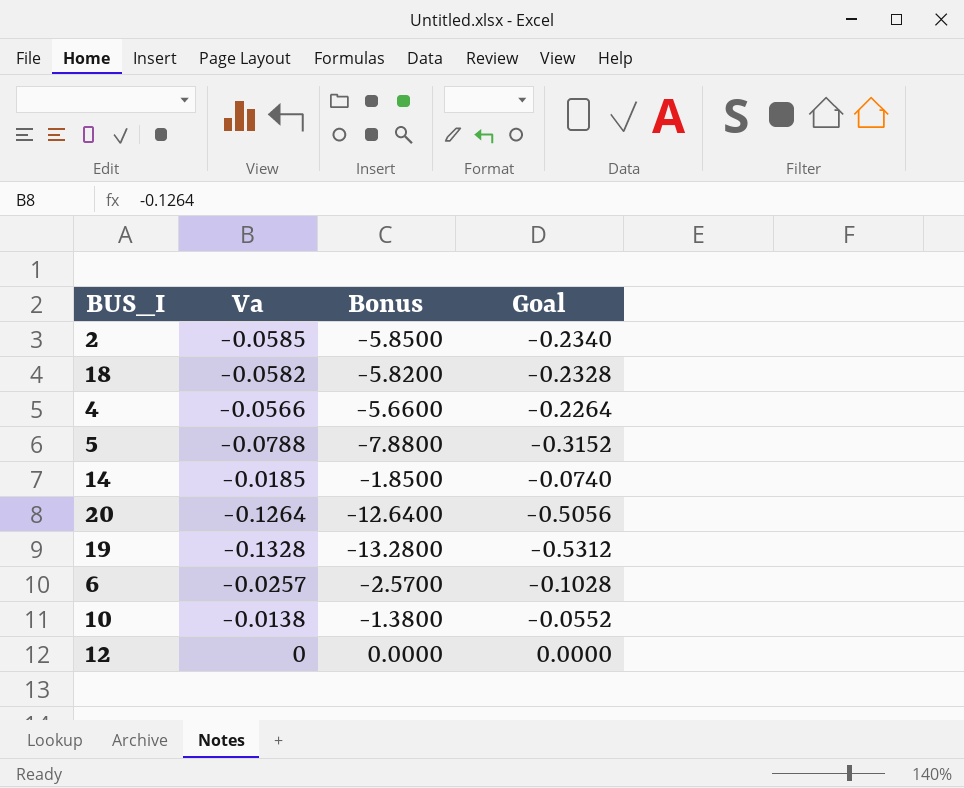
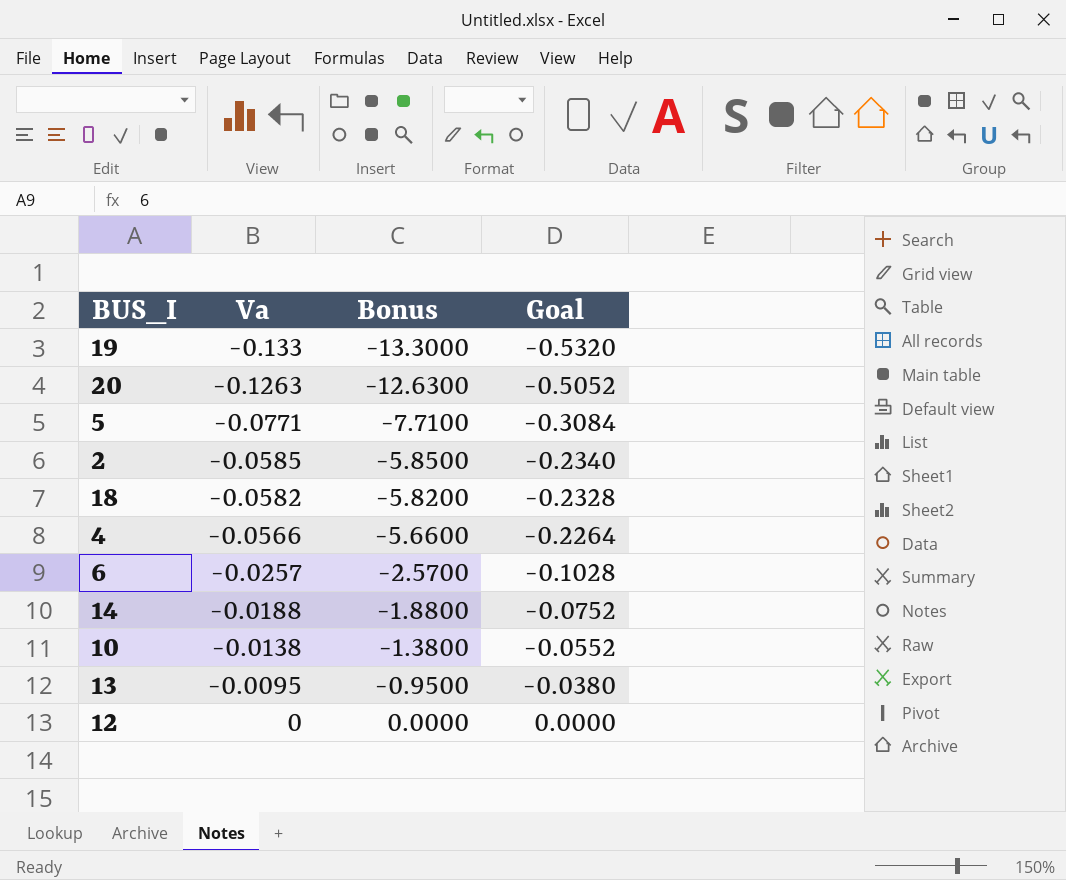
row order: none -> Va ascending
19 | Va: -0.1328 -> -0.133
19 | Bonus: -13.2800 -> -13.3000
19 | Goal: -0.5312 -> -0.5320
20 | Va: -0.1264 -> -0.1263
20 | Bonus: -12.6400 -> -12.6300
20 | Goal: -0.5056 -> -0.5052
5 | Va: -0.0788 -> -0.0771
5 | Bonus: -7.8800 -> -7.7100
5 | Goal: -0.3152 -> -0.3084
14 | Va: -0.0185 -> -0.0188
14 | Bonus: -1.8500 -> -1.8800
14 | Goal: -0.0740 -> -0.0752
row 13: none -> -0.0095 | -0.9500 | -0.0380

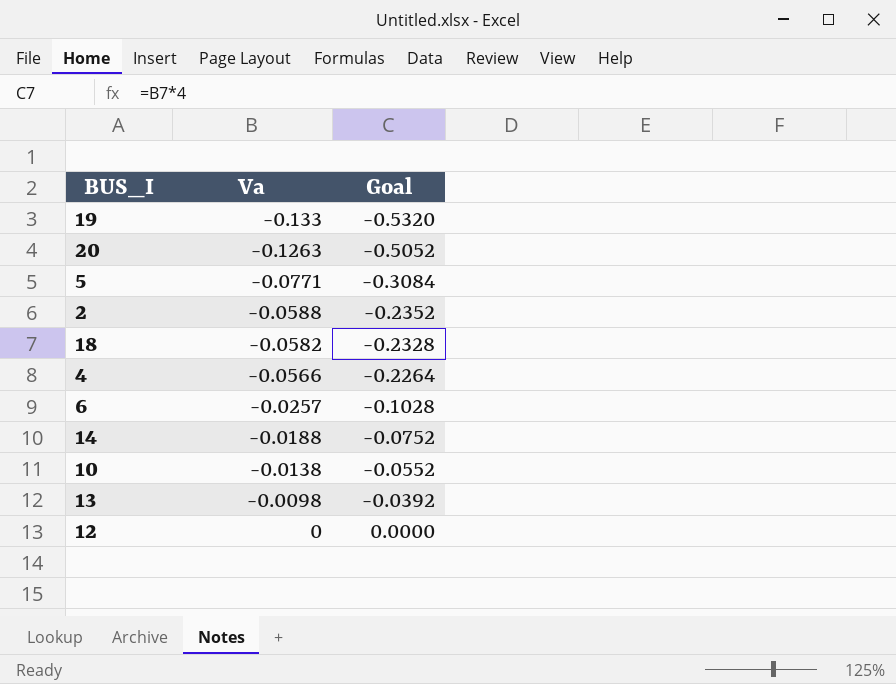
column Bonus | formula: [Va] * 100 -> none
2 | Va: -0.0585 -> -0.0588
2 | Goal: -0.2340 -> -0.2352
13 | Va: -0.0095 -> -0.0098
13 | Goal: -0.0380 -> -0.0392

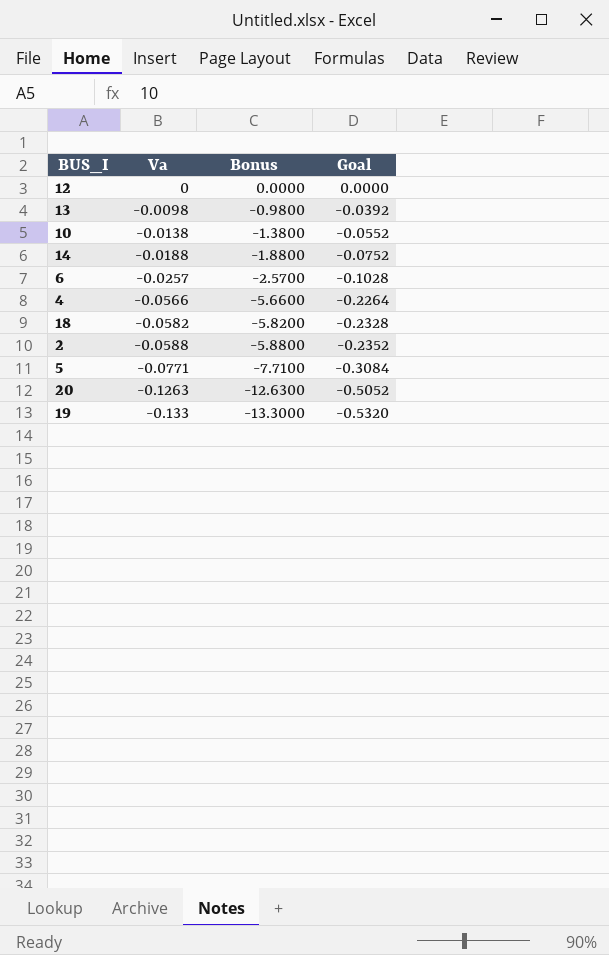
row order: Va ascending -> Va descending
column Bonus | formula: none -> [Va] * 100

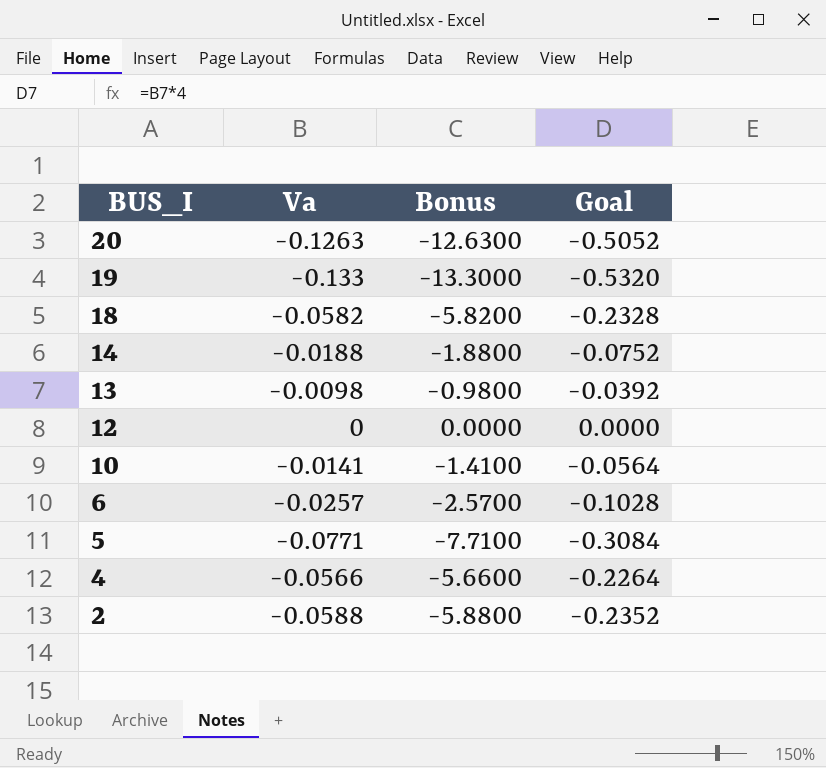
row order: Va descending -> BUS_I descending
10 | Va: -0.0138 -> -0.0141
10 | Bonus: -1.3800 -> -1.4100
10 | Goal: -0.0552 -> -0.0564

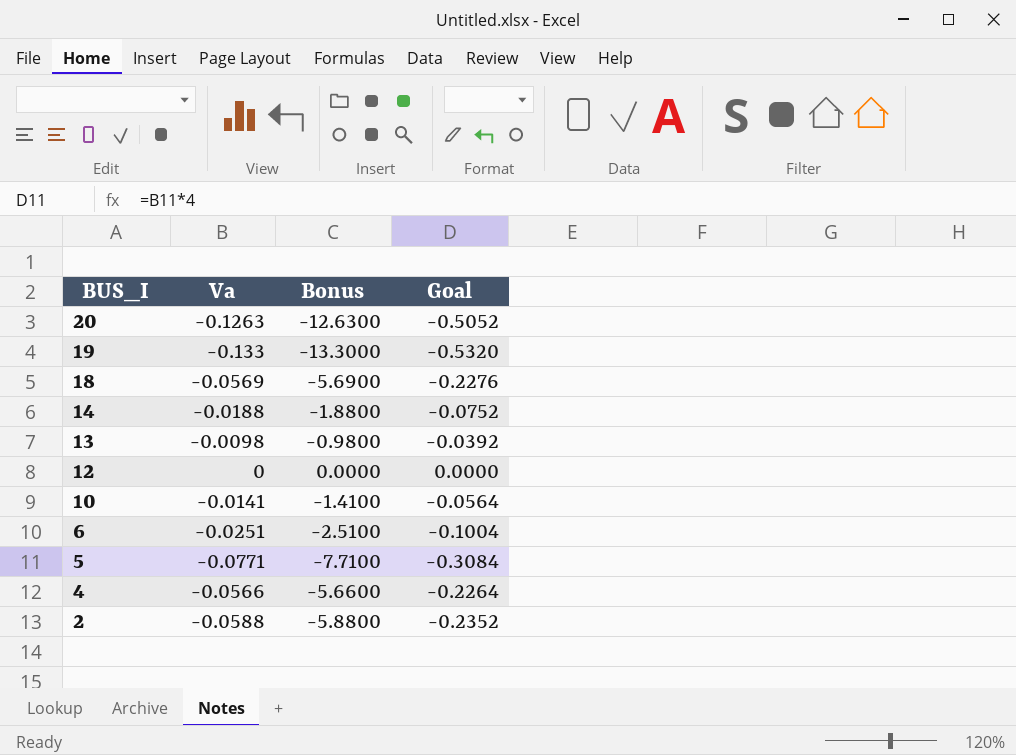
18 | Va: -0.0582 -> -0.0569
18 | Bonus: -5.8200 -> -5.6900
18 | Goal: -0.2328 -> -0.2276
6 | Va: -0.0257 -> -0.0251
6 | Bonus: -2.5700 -> -2.5100
6 | Goal: -0.1028 -> -0.1004

